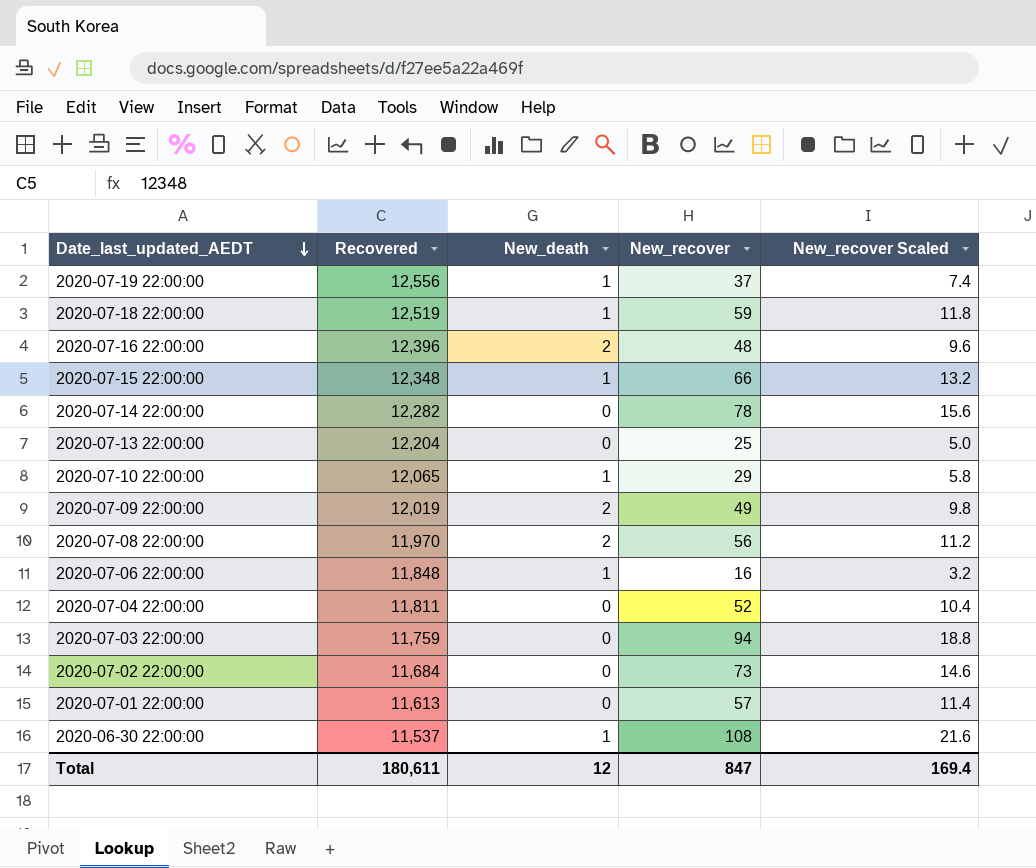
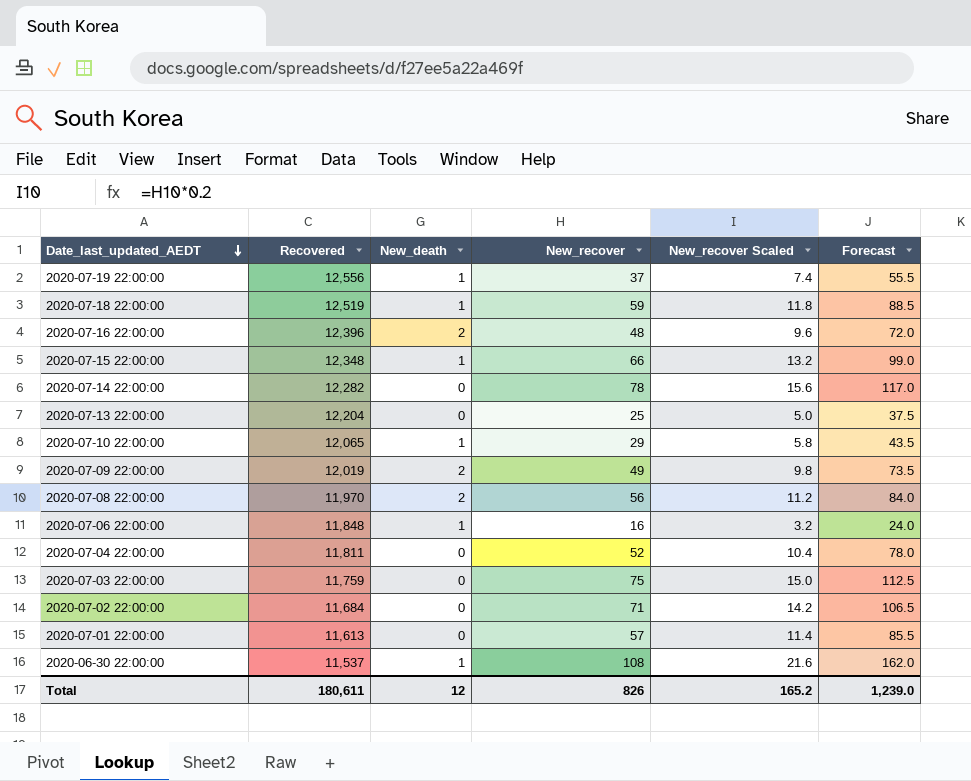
column Forecast | formula: none -> [New_recover] * 1.5
2020-07-03 22:00:00 | New_recover: 94 -> 75
2020-07-03 22:00:00 | New_recover Scaled: 18.8 -> 15.0
2020-07-02 22:00:00 | New_recover: 73 -> 71
2020-07-02 22:00:00 | New_recover Scaled: 14.6 -> 14.2
Total | New_recover: 847 -> 826
Total | New_recover Scaled: 169.4 -> 165.2

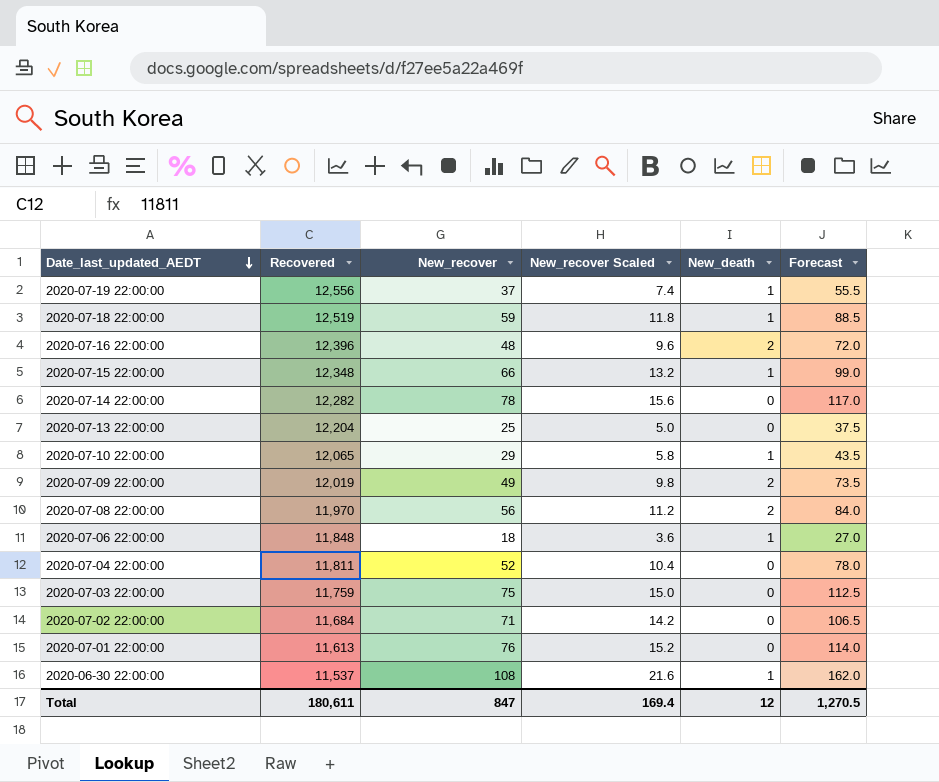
column New_death | position: 3 -> 5
2020-07-06 22:00:00 | New_recover: 16 -> 18
2020-07-06 22:00:00 | New_recover Scaled: 3.2 -> 3.6
2020-07-06 22:00:00 | Forecast: 24.0 -> 27.0
2020-07-01 22:00:00 | New_recover: 57 -> 76
2020-07-01 22:00:00 | New_recover Scaled: 11.4 -> 15.2
2020-07-01 22:00:00 | Forecast: 85.5 -> 114.0
Total | New_recover: 826 -> 847
Total | New_recover Scaled: 165.2 -> 169.4
Total | Forecast: 1,239.0 -> 1,270.5

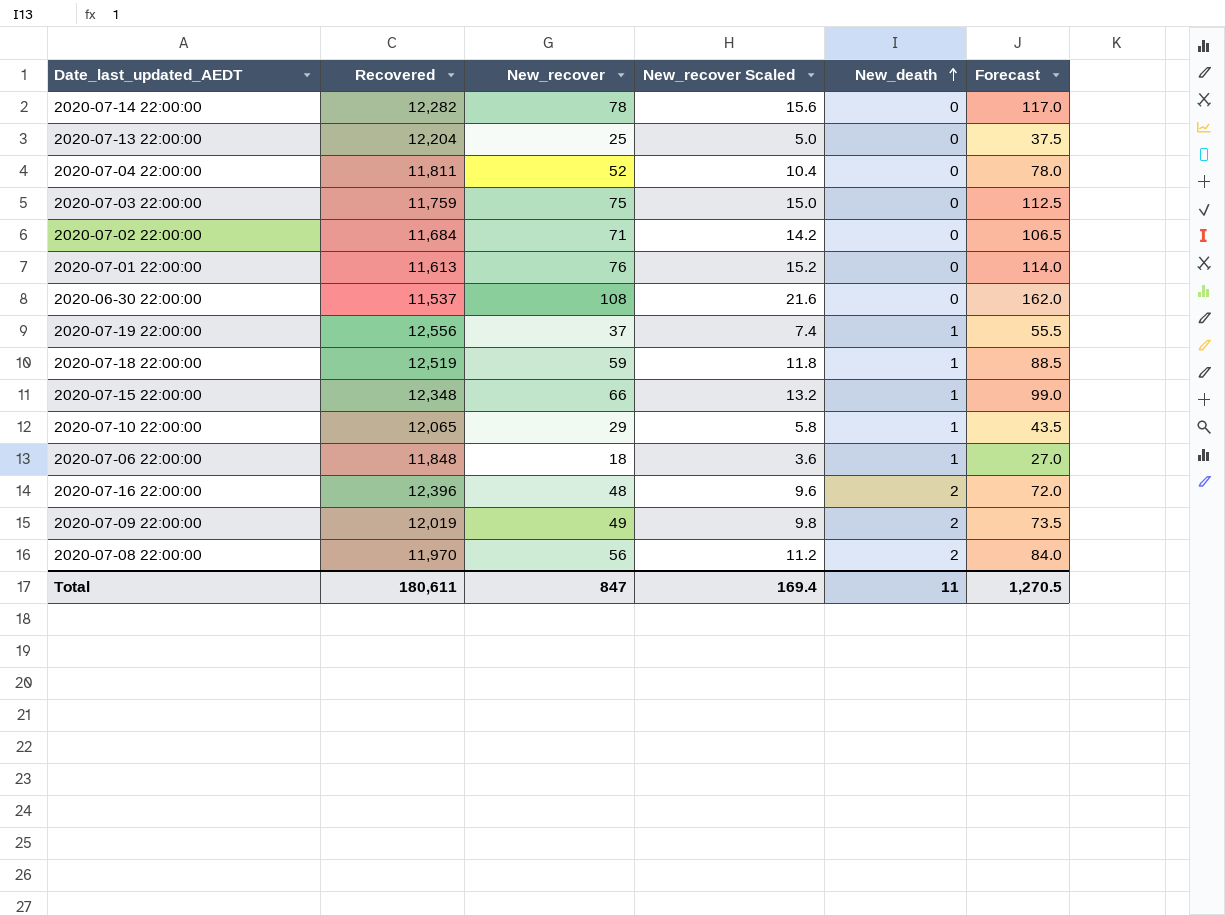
row order: Date_last_updated_AEDT descending -> New_death ascending
2020-06-30 22:00:00 | New_death: 1 -> 0
Total | New_death: 12 -> 11

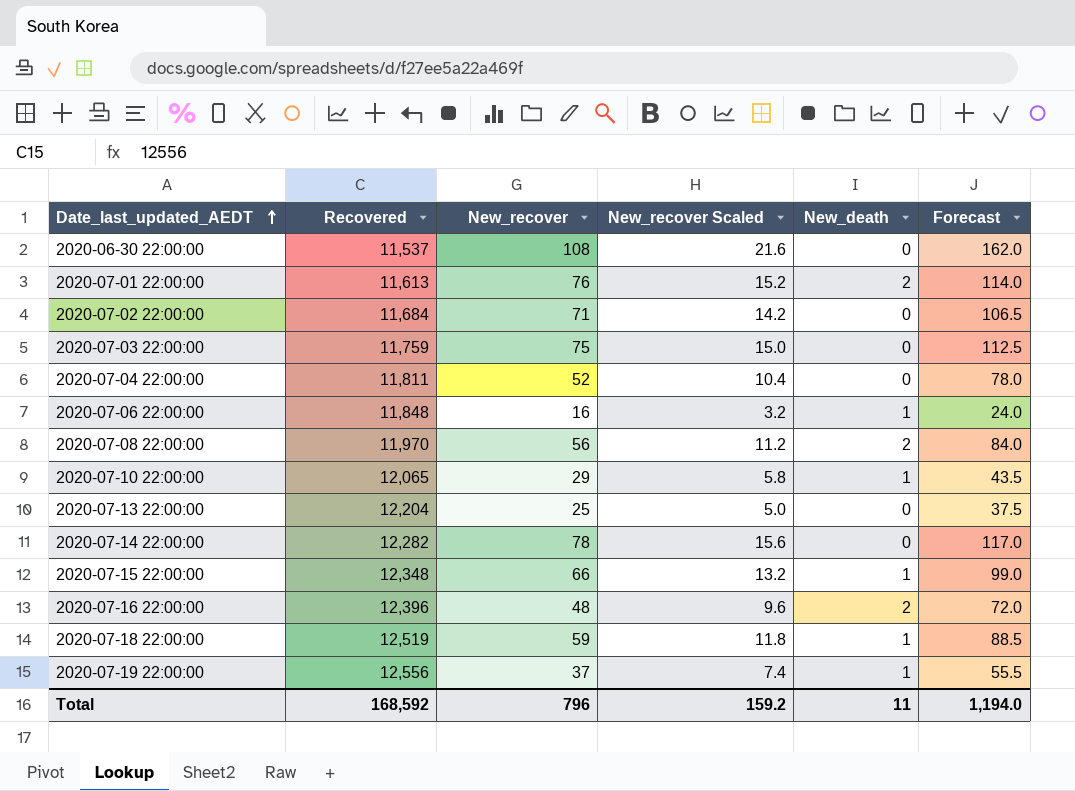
row order: New_death ascending -> Date_last_updated_AEDT ascending
row 2020-07-09 22:00:00: 12,019 | 49 | 9.8 | 2 | 73.5 -> none
2020-07-01 22:00:00 | New_death: 0 -> 2
2020-07-06 22:00:00 | New_recover: 18 -> 16
2020-07-06 22:00:00 | New_recover Scaled: 3.6 -> 3.2
2020-07-06 22:00:00 | Forecast: 27.0 -> 24.0
Total | Recovered: 180,611 -> 168,592
Total | New_recover: 847 -> 796
Total | New_recover Scaled: 169.4 -> 159.2
Total | Forecast: 1,270.5 -> 1,194.0

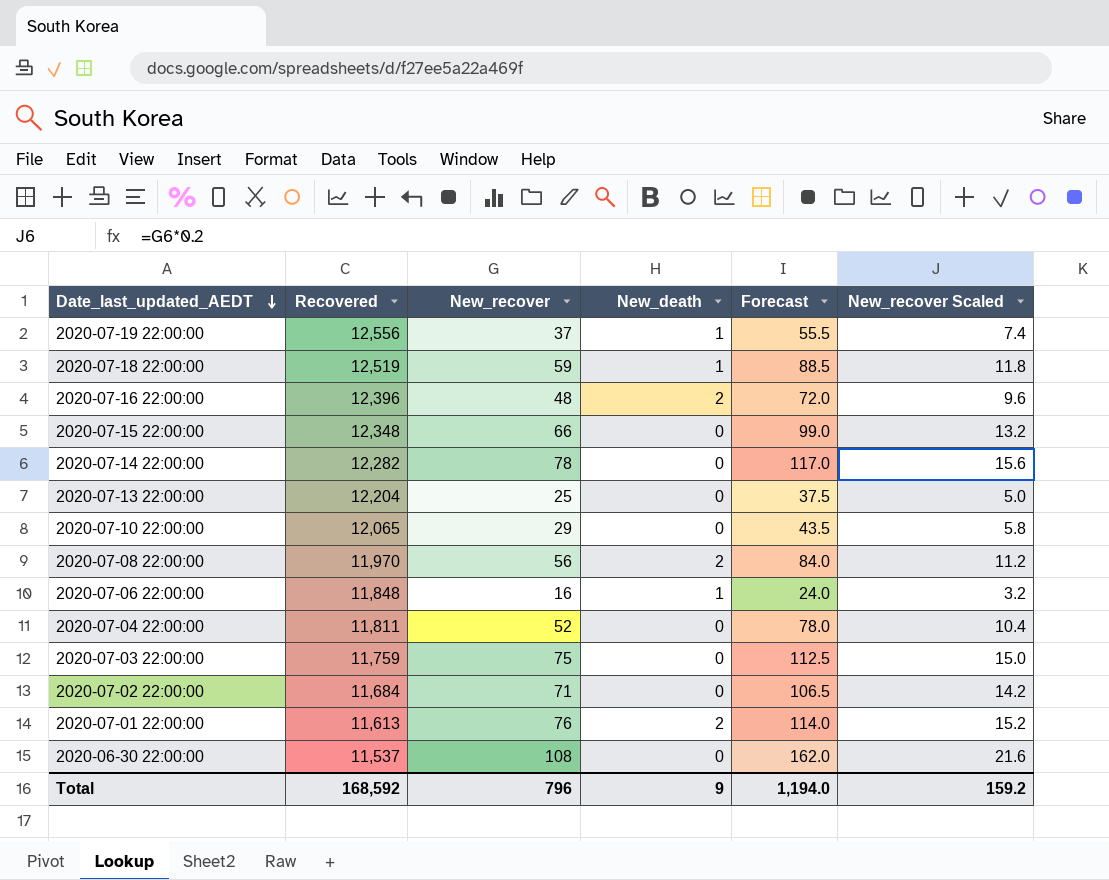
row order: Date_last_updated_AEDT ascending -> Date_last_updated_AEDT descending
column New_recover Scaled | position: 4 -> 6
2020-07-15 22:00:00 | New_death: 1 -> 0
2020-07-10 22:00:00 | New_death: 1 -> 0
Total | New_death: 11 -> 9

